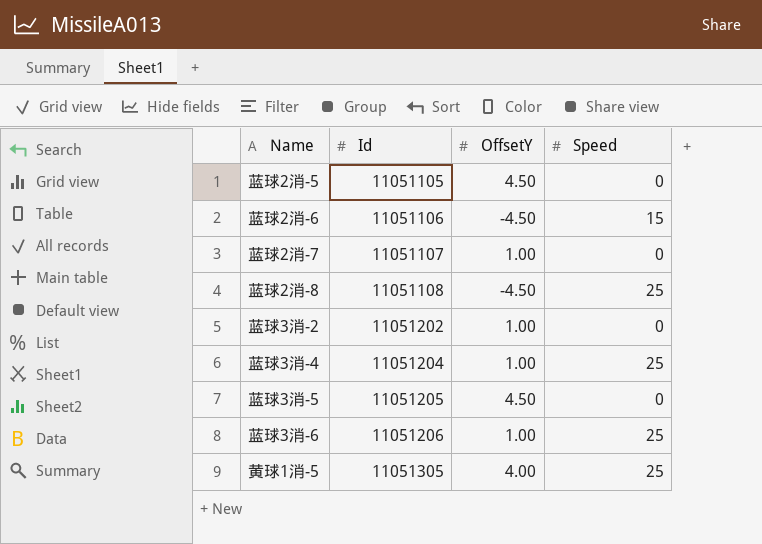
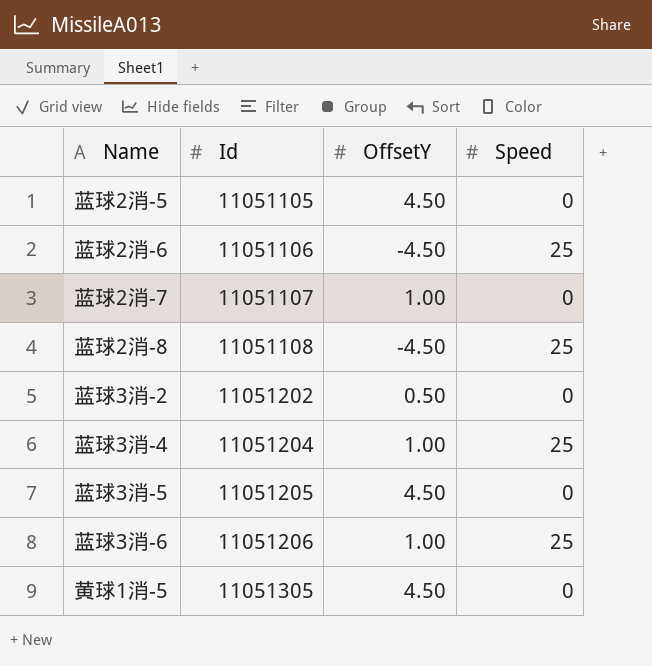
蓝球2消-6 | Speed: 15 -> 25
蓝球3消-2 | OffsetY: 1.00 -> 0.50
黄球1消-5 | OffsetY: 4.00 -> 4.50
黄球1消-5 | Speed: 25 -> 0

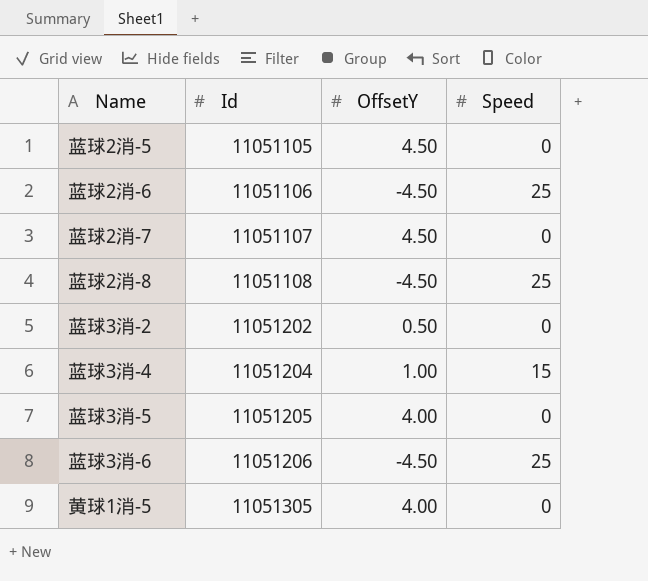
蓝球2消-7 | OffsetY: 1.00 -> 4.50
蓝球3消-4 | Speed: 25 -> 15
蓝球3消-5 | OffsetY: 4.50 -> 4.00
蓝球3消-6 | OffsetY: 1.00 -> -4.50
黄球1消-5 | OffsetY: 4.50 -> 4.00

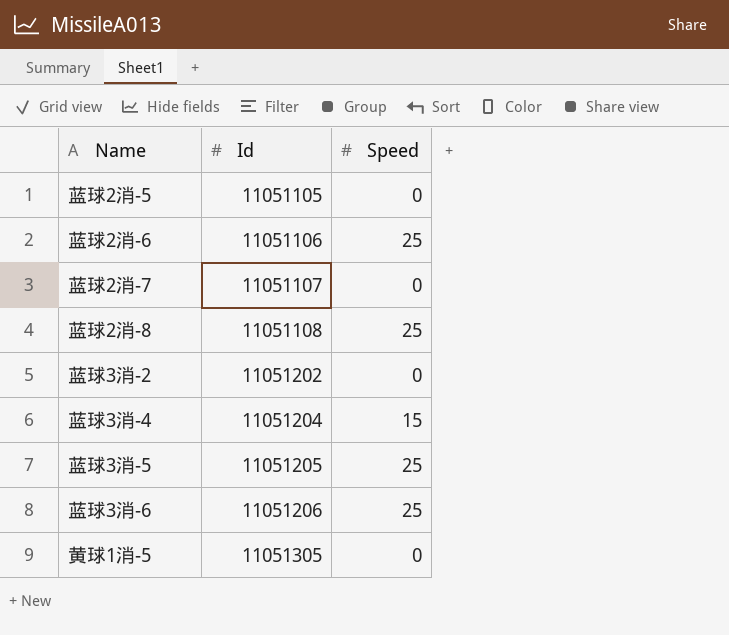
column OffsetY | position: 3 -> none
蓝球3消-5 | Speed: 0 -> 25

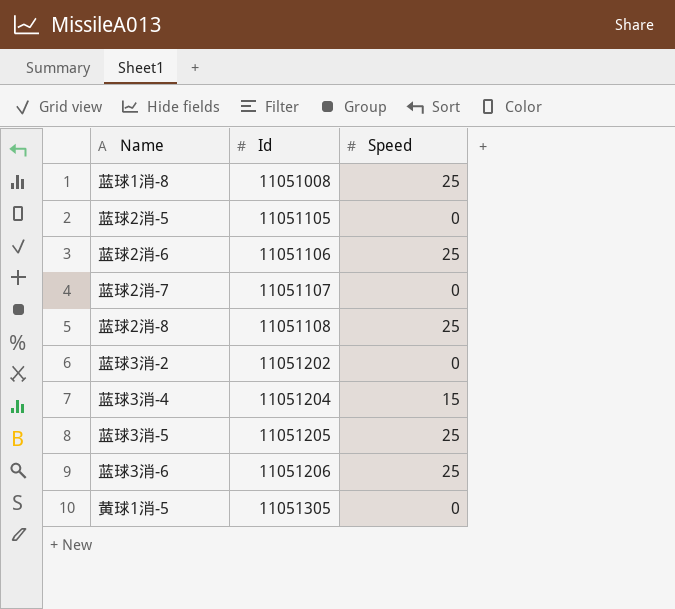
row 蓝球1消-8: none -> 11051008 | 25

